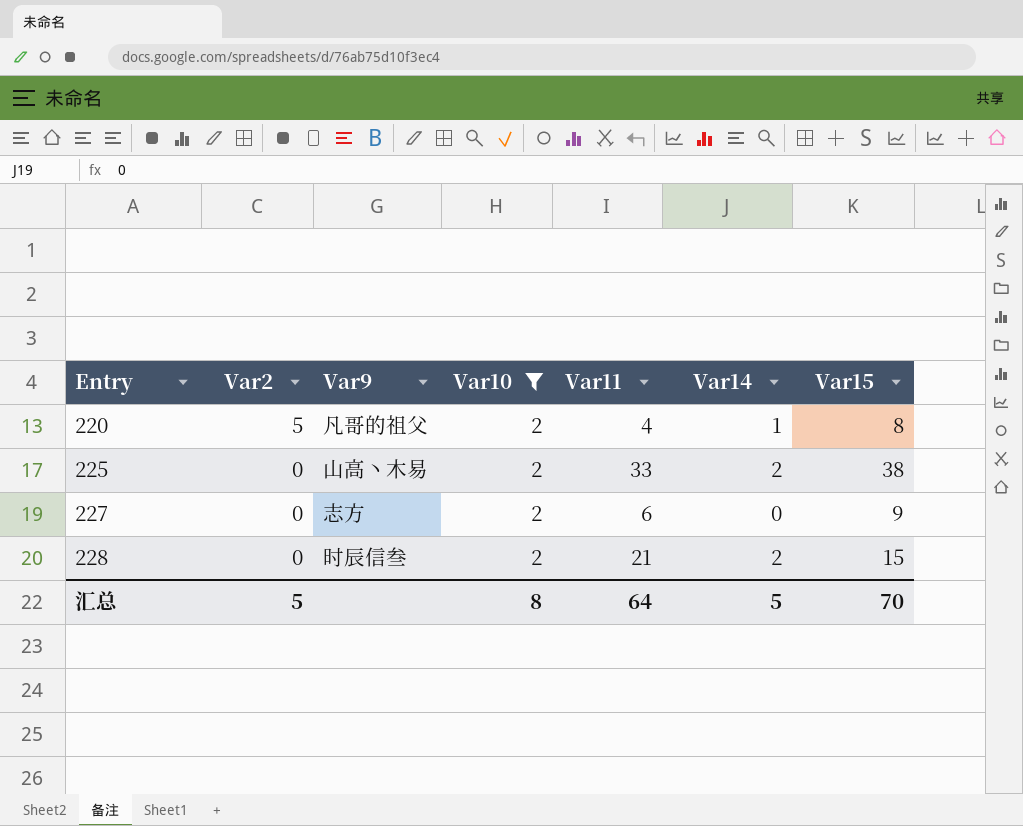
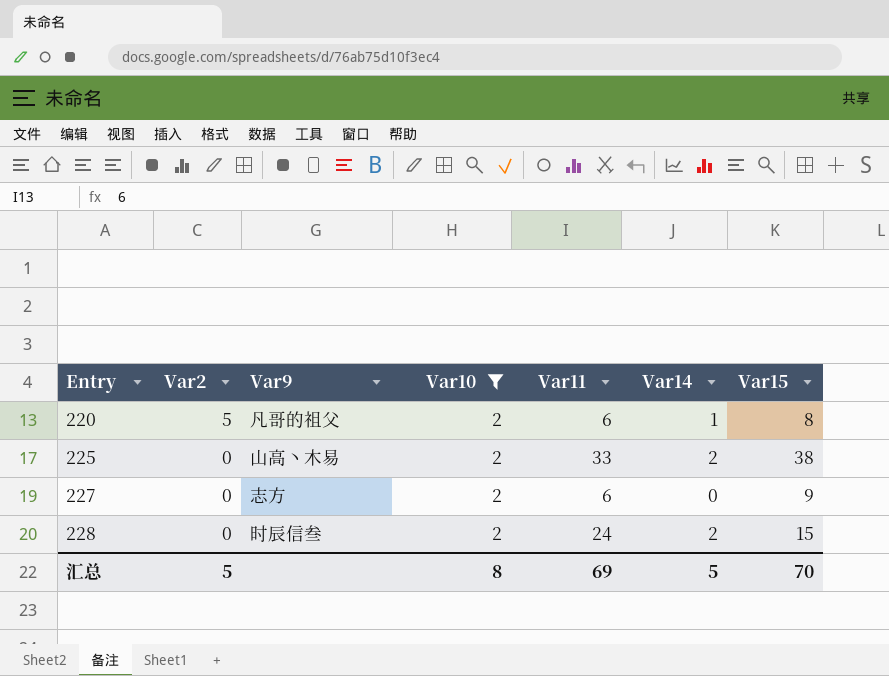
220 | Var11: 4 -> 6
228 | Var11: 21 -> 24
汇总 | Var11: 64 -> 69

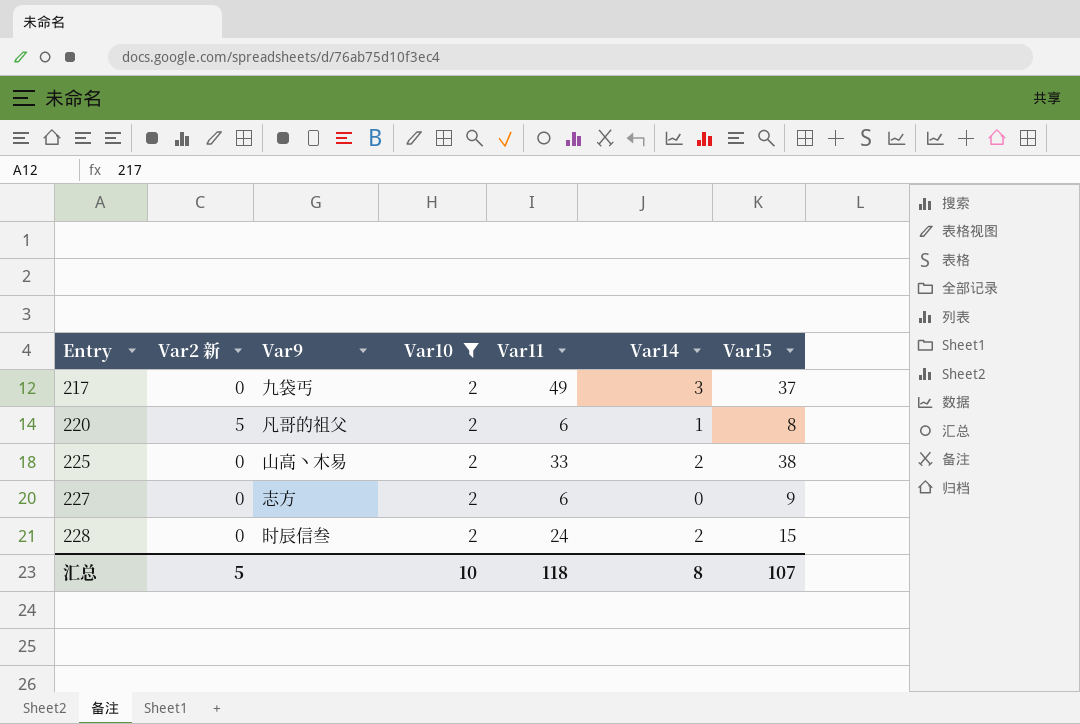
column name: Var2 -> Var2 新
row 217: none -> 0 | 九袋丐 | 2 | 49 | 3 | 37
汇总 | Var10: 8 -> 10
汇总 | Var11: 69 -> 118
汇总 | Var14: 5 -> 8
汇总 | Var15: 70 -> 107

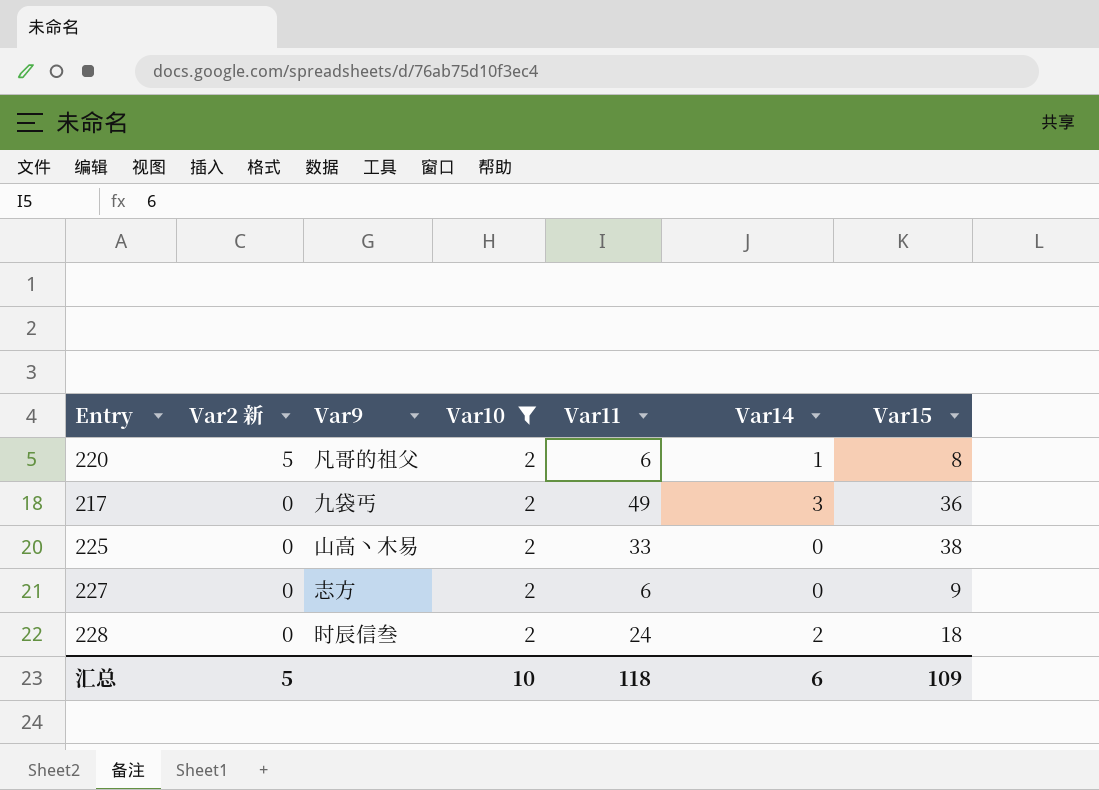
row order: Entry ascending -> Var2 新 descending
217 | Var15: 37 -> 36
225 | Var14: 2 -> 0
228 | Var15: 15 -> 18
汇总 | Var14: 8 -> 6
汇总 | Var15: 107 -> 109

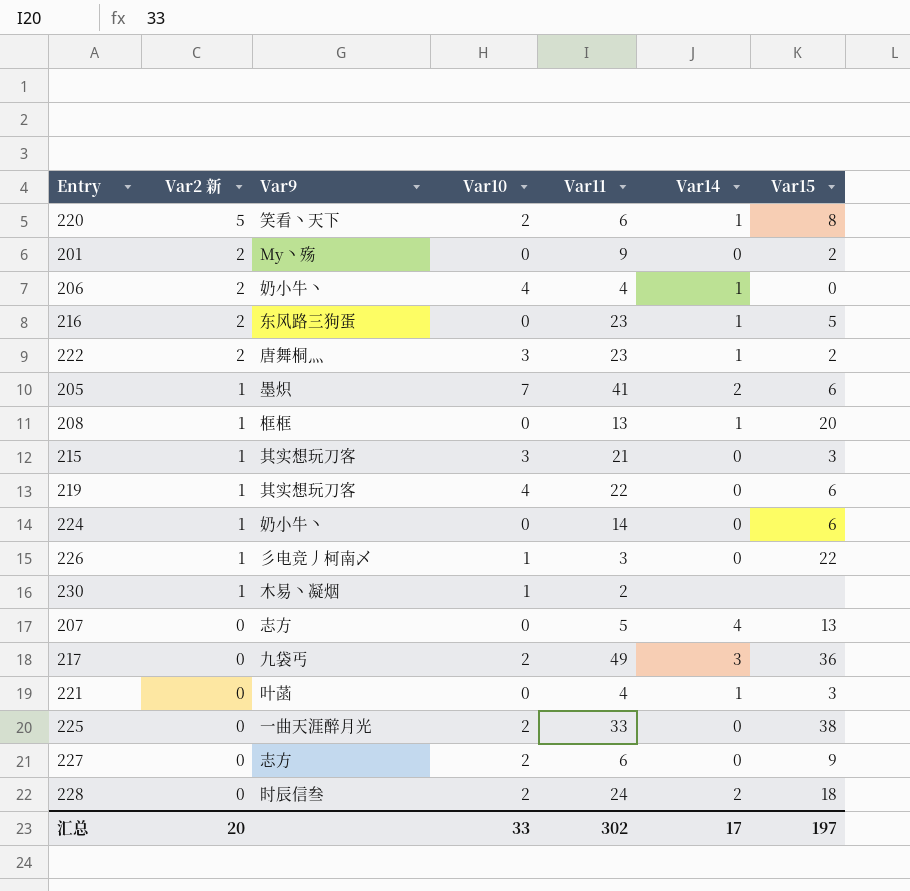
filter: Var10 = 2 -> none
220 | Var9: 凡哥的祖父 -> 笑看丶天下
225 | Var9: 山高丶木易 -> 一曲天涯醉月光
汇总 | Var2 新: 5 -> 20
汇总 | Var10: 10 -> 33
汇总 | Var11: 118 -> 302
汇总 | Var14: 6 -> 17
汇总 | Var15: 109 -> 197

